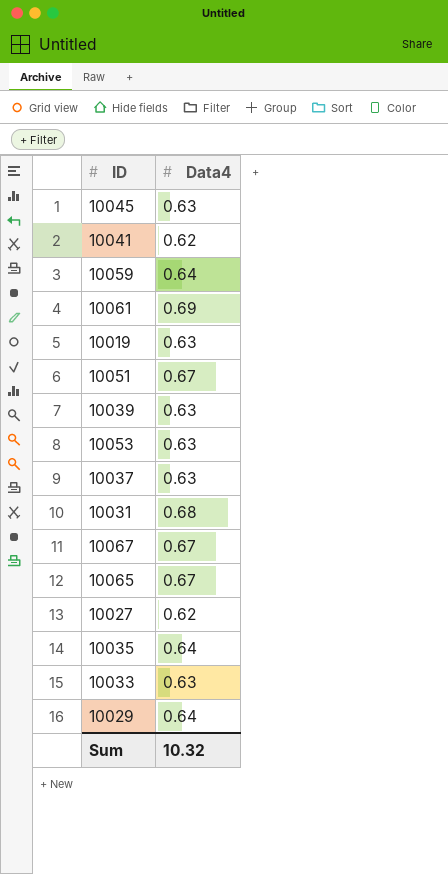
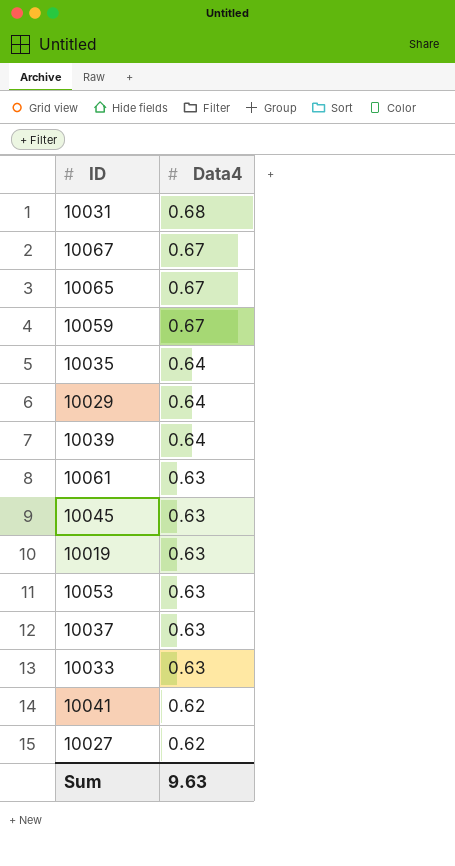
row order: none -> Data4 descending
row 10051: 0.67 -> none
10059 | Data4: 0.64 -> 0.67
10039 | Data4: 0.63 -> 0.64
10061 | Data4: 0.69 -> 0.63
Sum | Data4: 10.32 -> 9.63

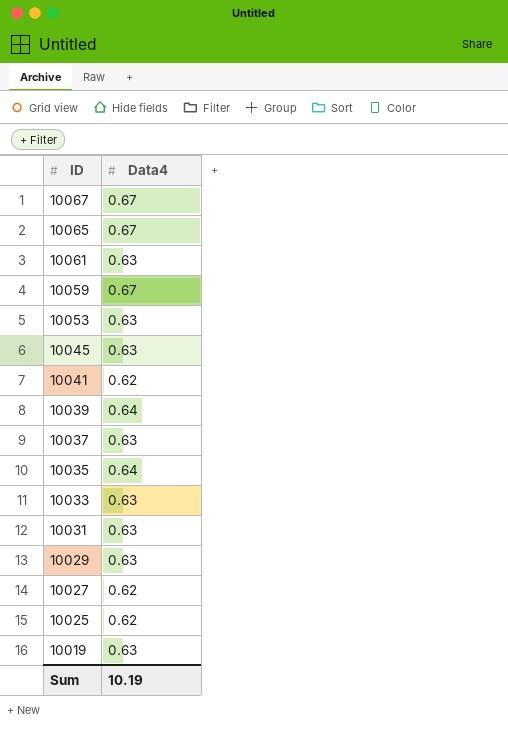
row order: Data4 descending -> ID descending
10031 | Data4: 0.68 -> 0.63
10029 | Data4: 0.64 -> 0.63
row 10025: none -> 0.62
Sum | Data4: 9.63 -> 10.19

